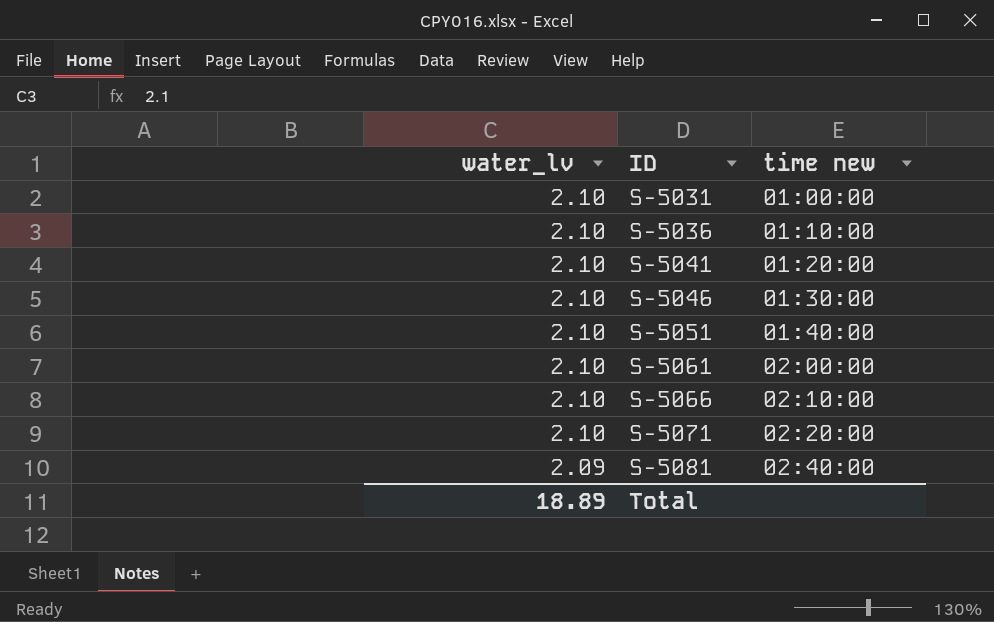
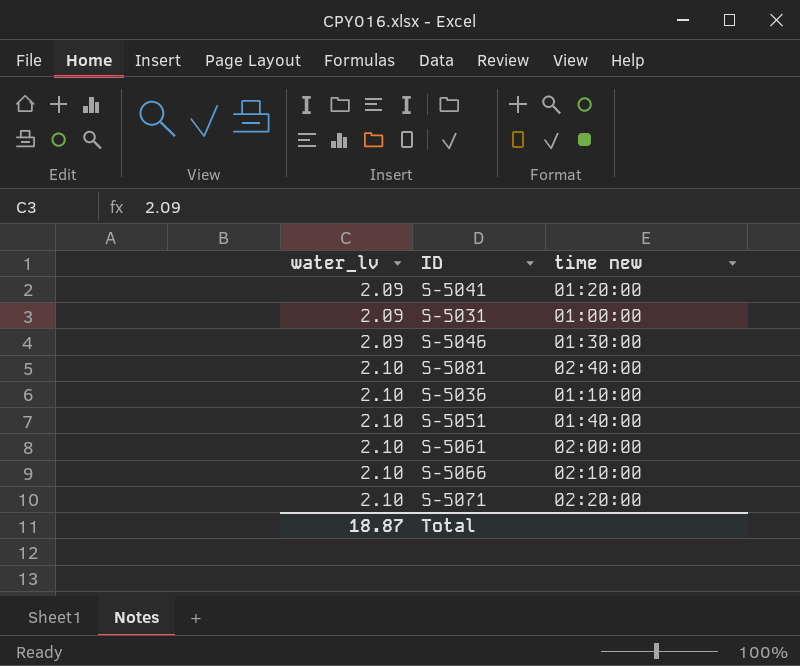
row order: water_lv descending -> water_lv ascending
S-5041 | water_lv: 2.10 -> 2.09
S-5031 | water_lv: 2.10 -> 2.09
S-5046 | water_lv: 2.10 -> 2.09
S-5081 | water_lv: 2.09 -> 2.10
Total | water_lv: 18.89 -> 18.87

